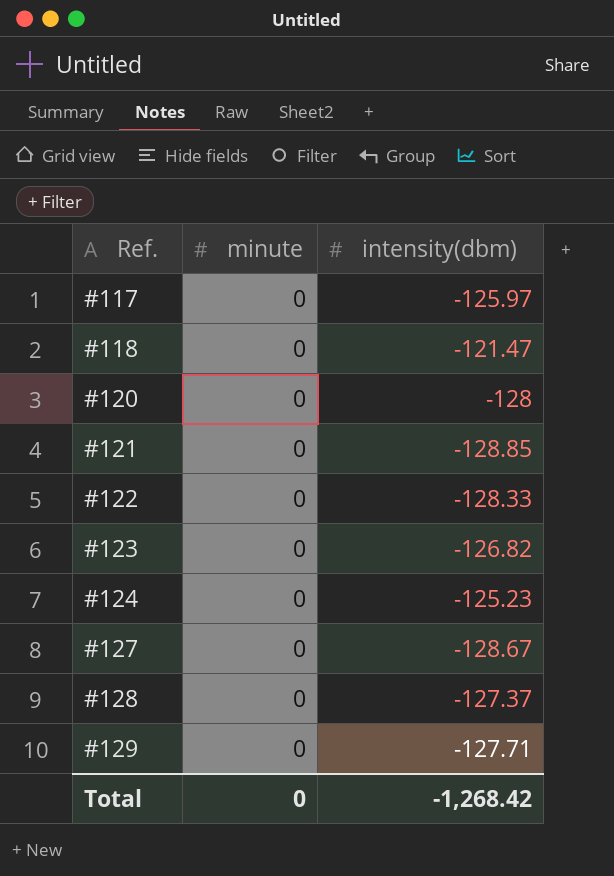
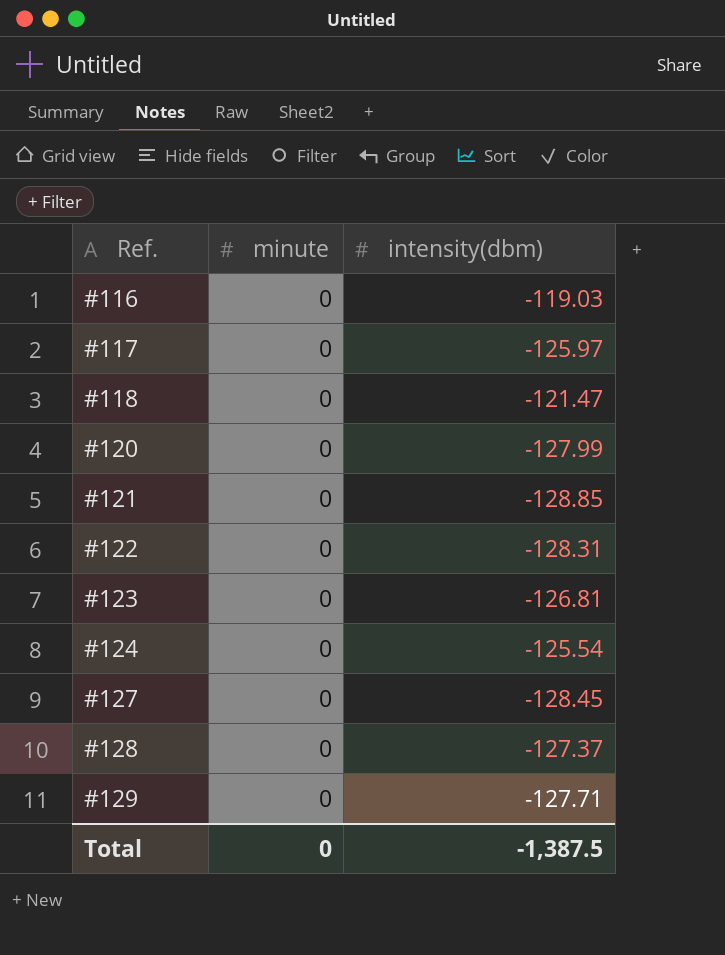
row #116: none -> 0 | -119.03
#120 | intensity(dbm): -128 -> -127.99
#122 | intensity(dbm): -128.33 -> -128.31
#123 | intensity(dbm): -126.82 -> -126.81
#124 | intensity(dbm): -125.23 -> -125.54
#127 | intensity(dbm): -128.67 -> -128.45
Total | intensity(dbm): -1,268.42 -> -1,387.5

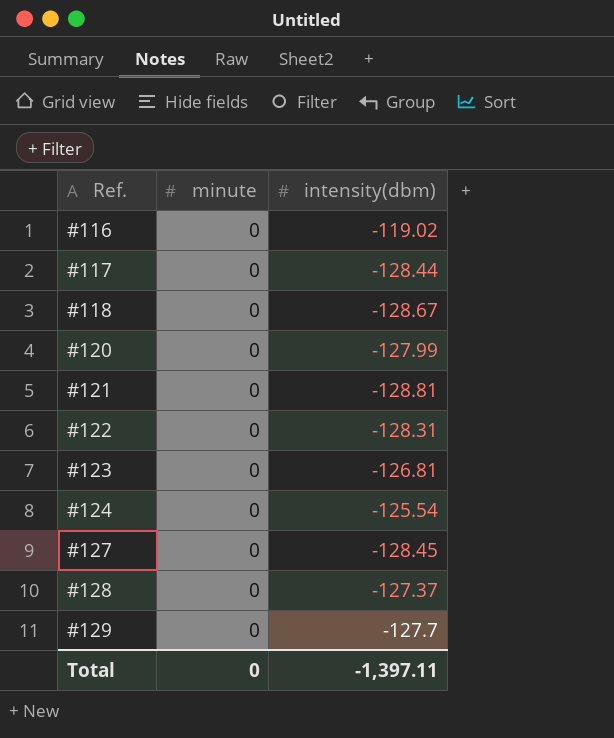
#116 | intensity(dbm): -119.03 -> -119.02
#117 | intensity(dbm): -125.97 -> -128.44
#118 | intensity(dbm): -121.47 -> -128.67
#121 | intensity(dbm): -128.85 -> -128.81
#129 | intensity(dbm): -127.71 -> -127.7
Total | intensity(dbm): -1,387.5 -> -1,397.11

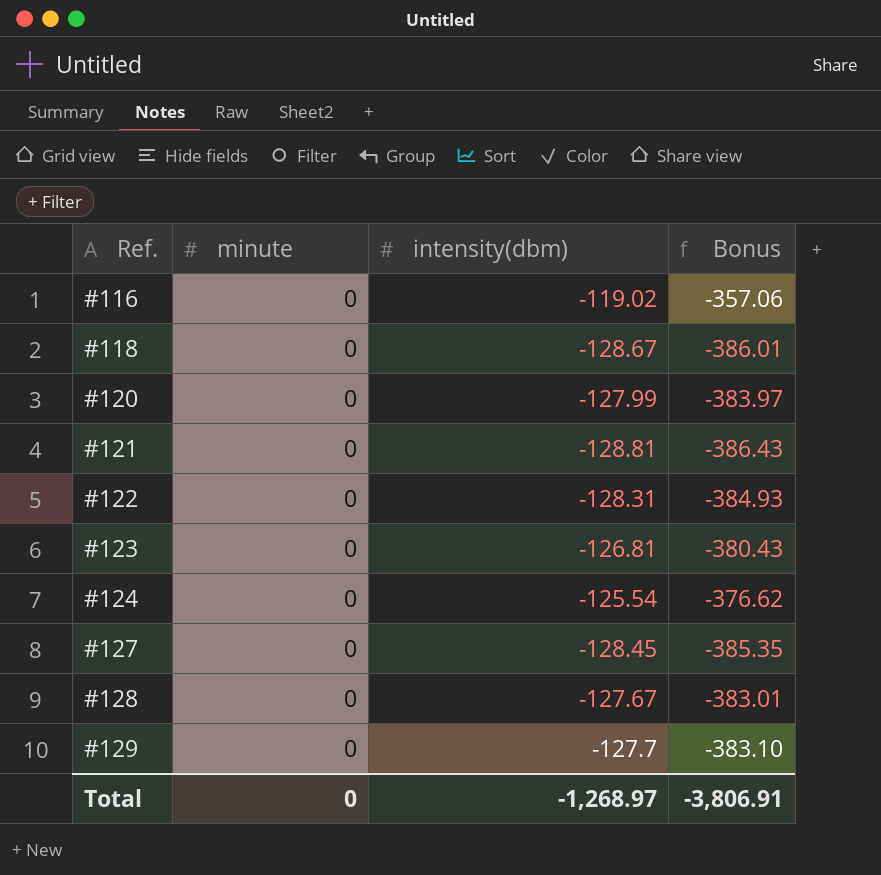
column Bonus | formula: none -> [intensity(dbm)] * 3
row #117: 0 | -128.44 -> none
#128 | intensity(dbm): -127.37 -> -127.67
Total | intensity(dbm): -1,397.11 -> -1,268.97

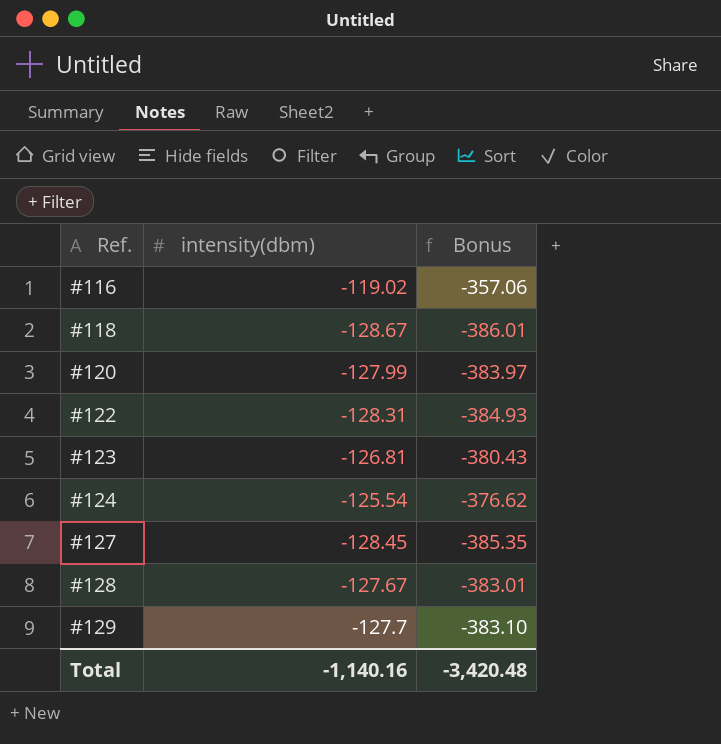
column minute | position: 2 -> none
row #121: 0 | -128.81 | -386.43 -> none
Total | intensity(dbm): -1,268.97 -> -1,140.16
Total | Bonus: -3,806.91 -> -3,420.48

